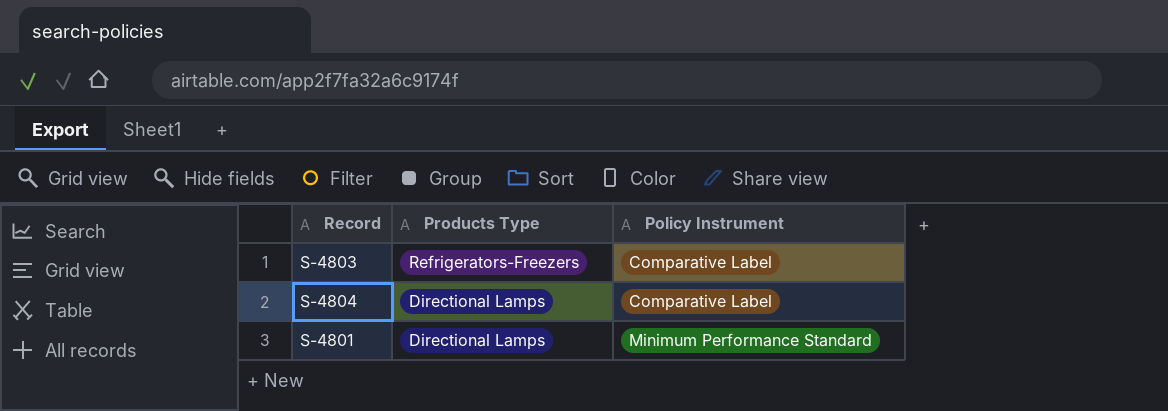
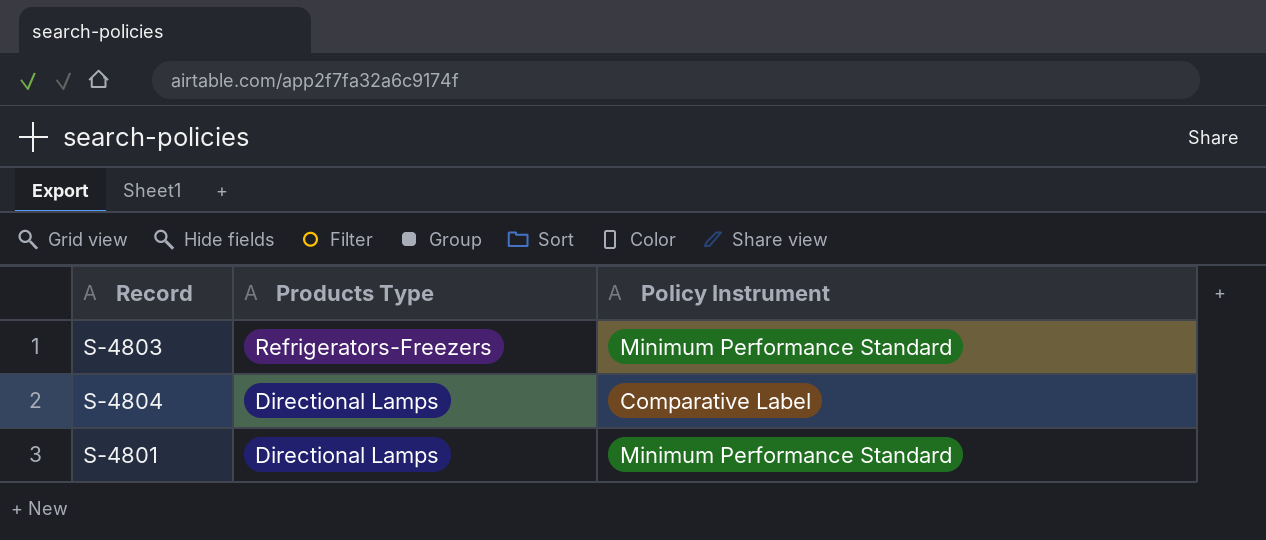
S-4803 | Policy Instrument: Comparative Label -> Minimum Performance Standard

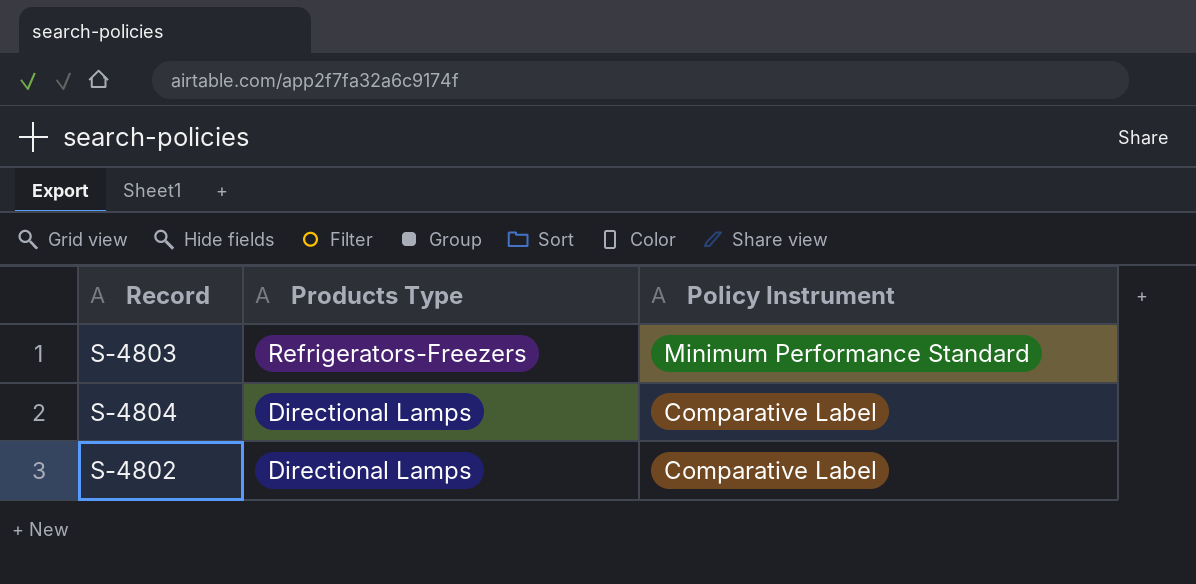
row S-4801: Directional Lamps | Minimum Performance Standard -> none
row S-4802: none -> Directional Lamps | Comparative Label

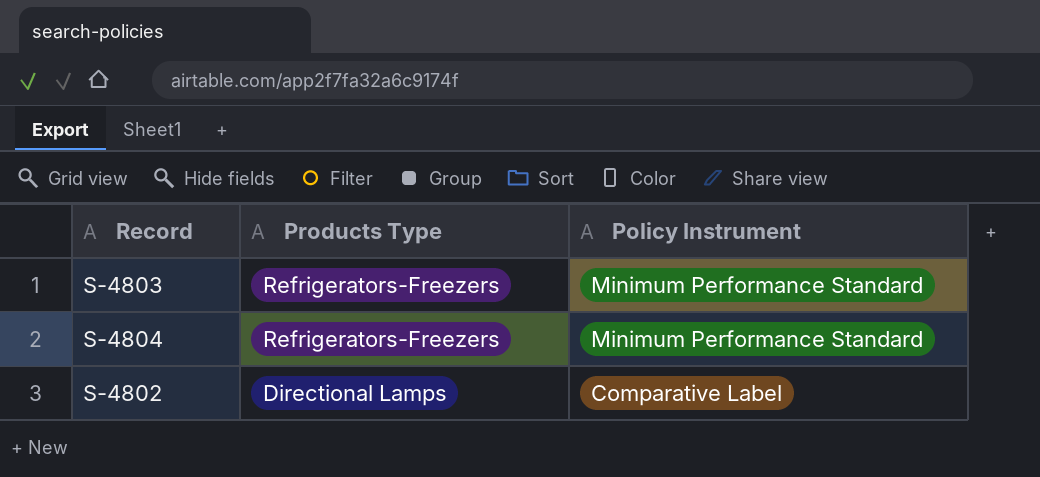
S-4804 | Products Type: Directional Lamps -> Refrigerators-Freezers
S-4804 | Policy Instrument: Comparative Label -> Minimum Performance Standard

